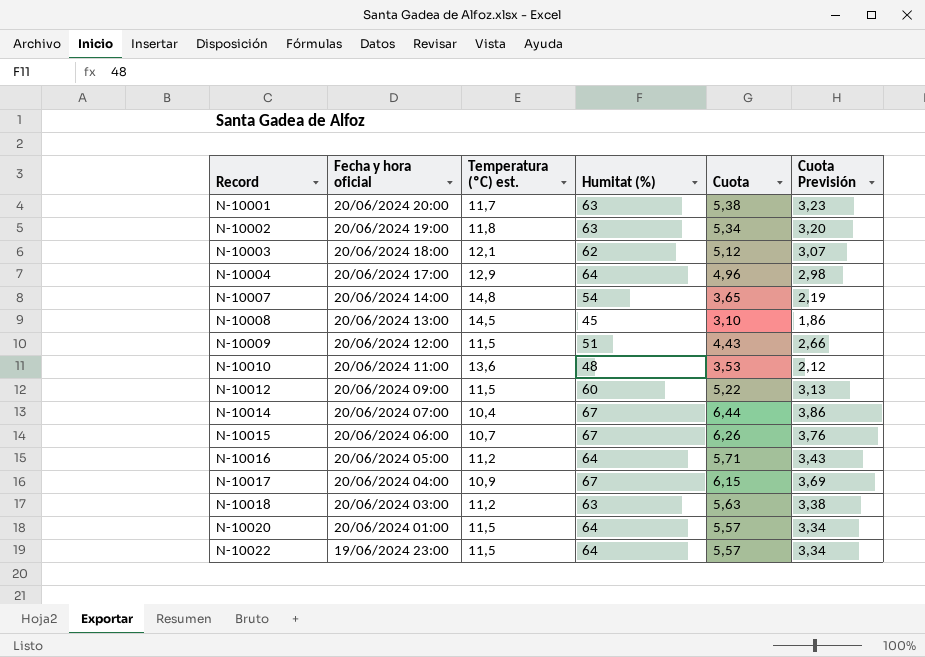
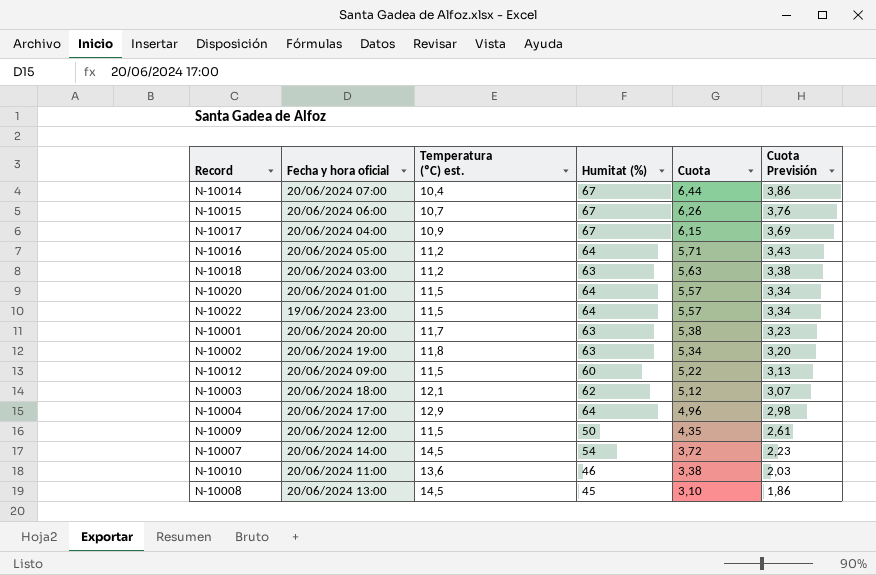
row order: Record ascending -> Cuota descending
N-10009 | Humitat (%): 51 -> 50
N-10009 | Cuota: 4,43 -> 4,35
N-10009 | Cuota Previsión: 2,66 -> 2,61
N-10007 | Temperatura (ºC) est.: 14,8 -> 14,5
N-10007 | Cuota: 3,65 -> 3,72
N-10007 | Cuota Previsión: 2,19 -> 2,23
N-10010 | Humitat (%): 48 -> 46
N-10010 | Cuota: 3,53 -> 3,38
N-10010 | Cuota Previsión: 2,12 -> 2,03

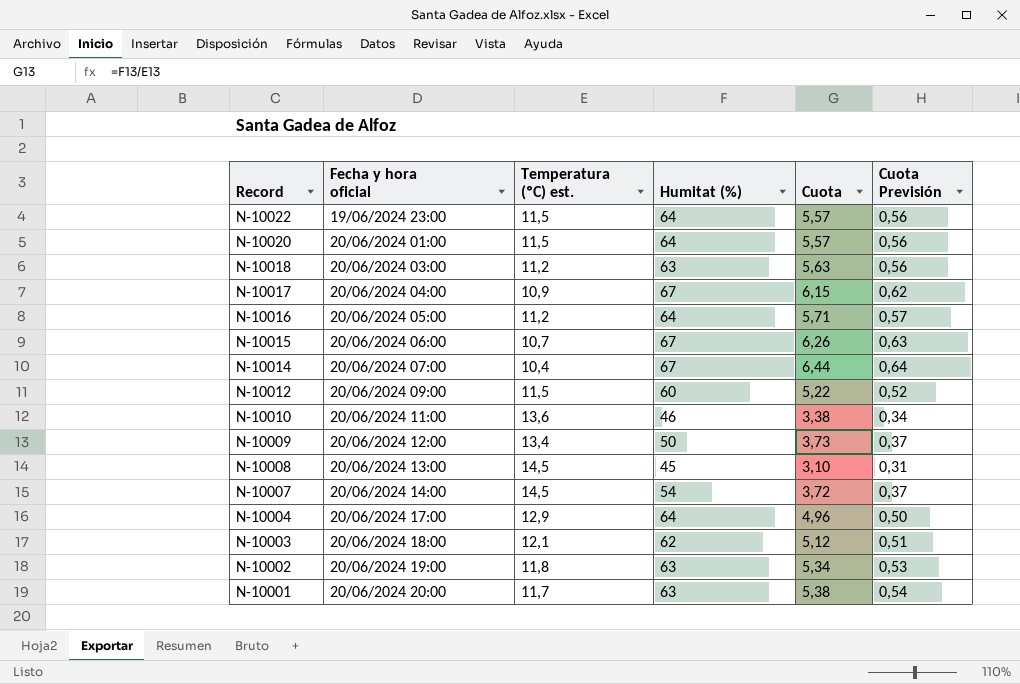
row order: Cuota descending -> Record descending
column Cuota Previsión | formula: [Cuota] * 0,6 -> [Cuota] * 0,1
N-10009 | Temperatura (ºC) est.: 11,5 -> 13,4
N-10009 | Cuota: 4,35 -> 3,73

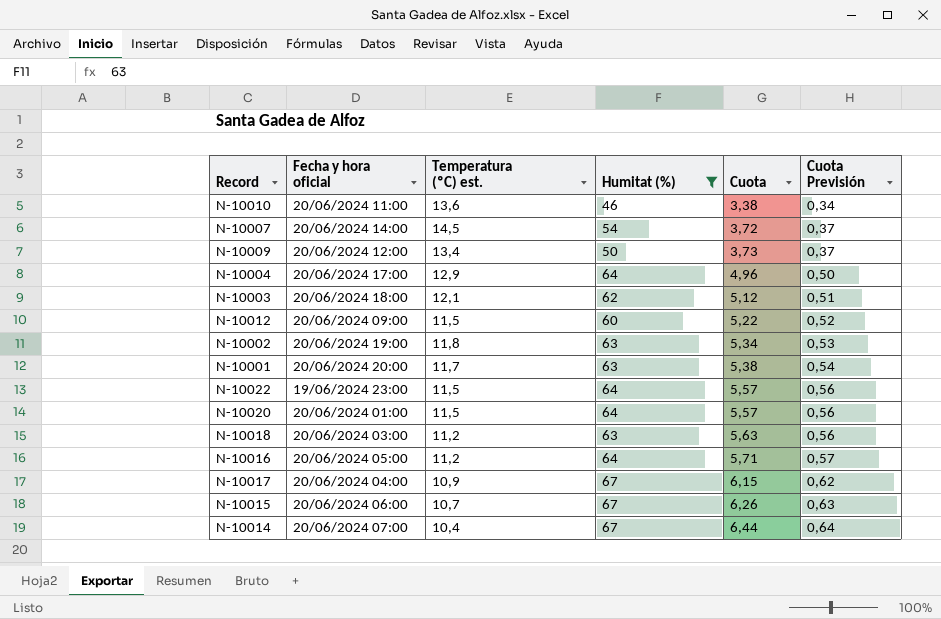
filter: none -> Humitat (%) != 45
row order: Record descending -> Cuota ascending

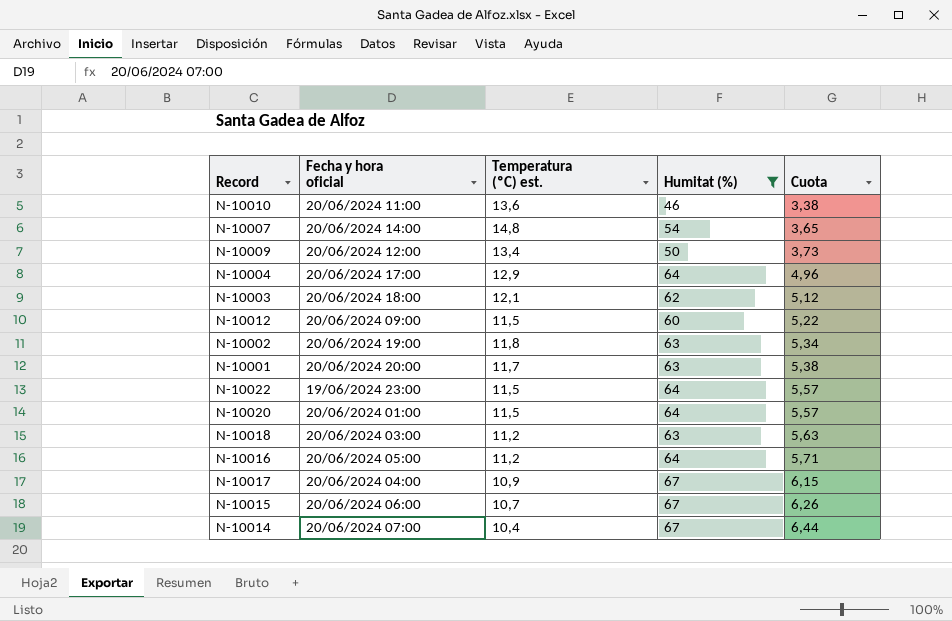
column Cuota Previsión | formula: [Cuota] * 0,1 -> none
N-10007 | Temperatura (ºC) est.: 14,5 -> 14,8
N-10007 | Cuota: 3,72 -> 3,65

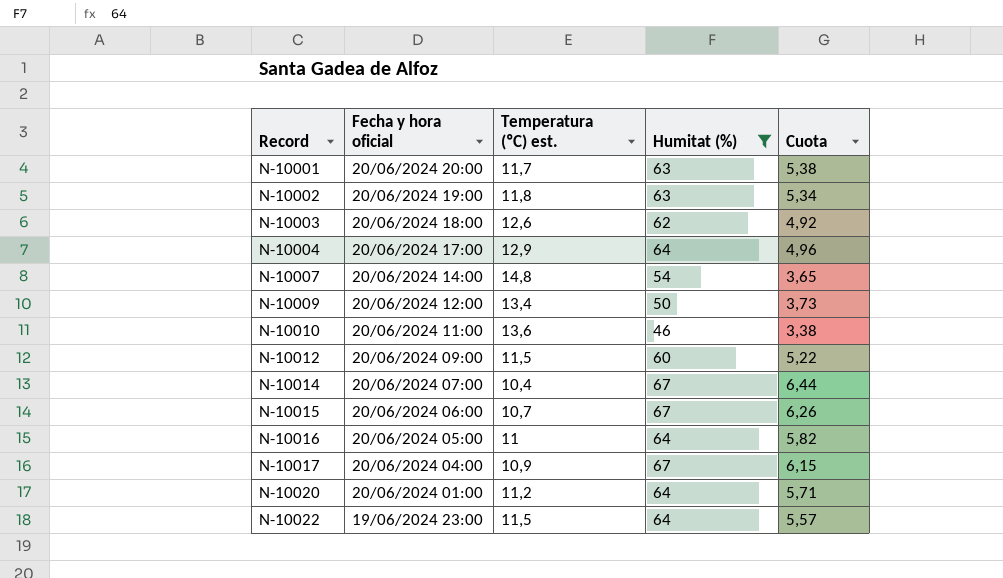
row order: Cuota ascending -> Record ascending
row N-10018: 20/06/2024 03:00 | 11,2 | 63 | 5,63 -> none
N-10003 | Temperatura (ºC) est.: 12,1 -> 12,6
N-10003 | Cuota: 5,12 -> 4,92
N-10016 | Temperatura (ºC) est.: 11,2 -> 11
N-10016 | Cuota: 5,71 -> 5,82
N-10020 | Temperatura (ºC) est.: 11,5 -> 11,2
N-10020 | Cuota: 5,57 -> 5,71

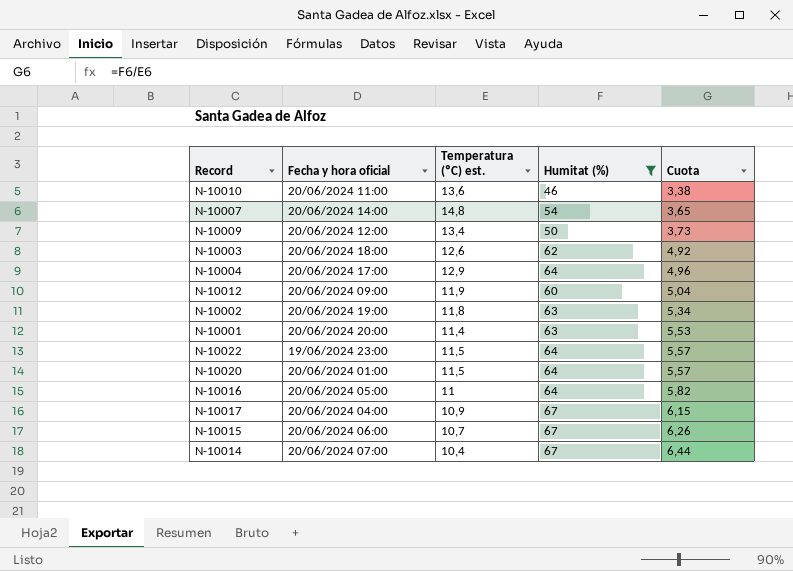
row order: Record ascending -> Cuota ascending
N-10012 | Temperatura (ºC) est.: 11,5 -> 11,9
N-10012 | Cuota: 5,22 -> 5,04
N-10001 | Temperatura (ºC) est.: 11,7 -> 11,4
N-10001 | Cuota: 5,38 -> 5,53
N-10020 | Temperatura (ºC) est.: 11,2 -> 11,5
N-10020 | Cuota: 5,71 -> 5,57

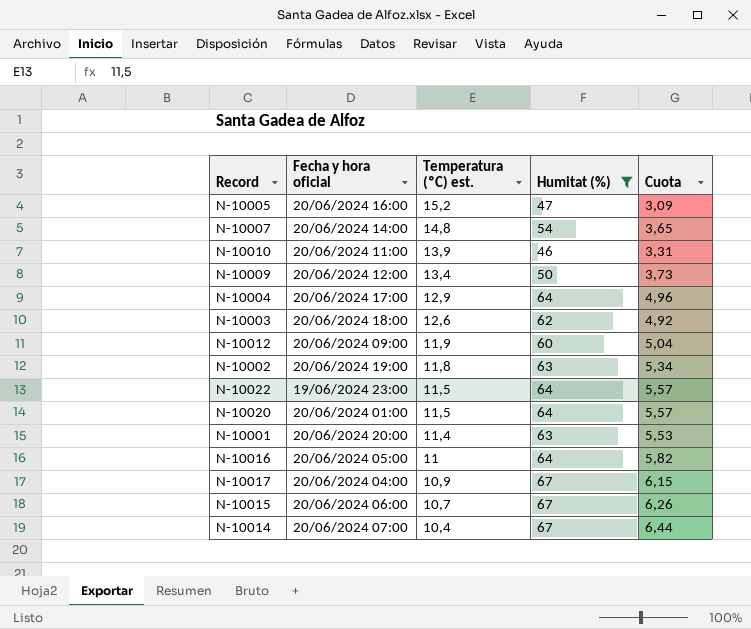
row order: Cuota ascending -> Temperatura (ºC) est. descending
row N-10005: none -> 20/06/2024 16:00 | 15,2 | 47 | 3,09
N-10010 | Temperatura (ºC) est.: 13,6 -> 13,9
N-10010 | Cuota: 3,38 -> 3,31

